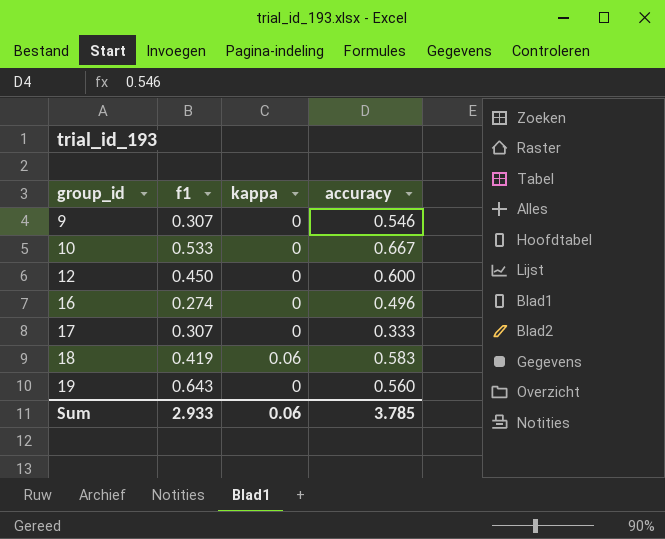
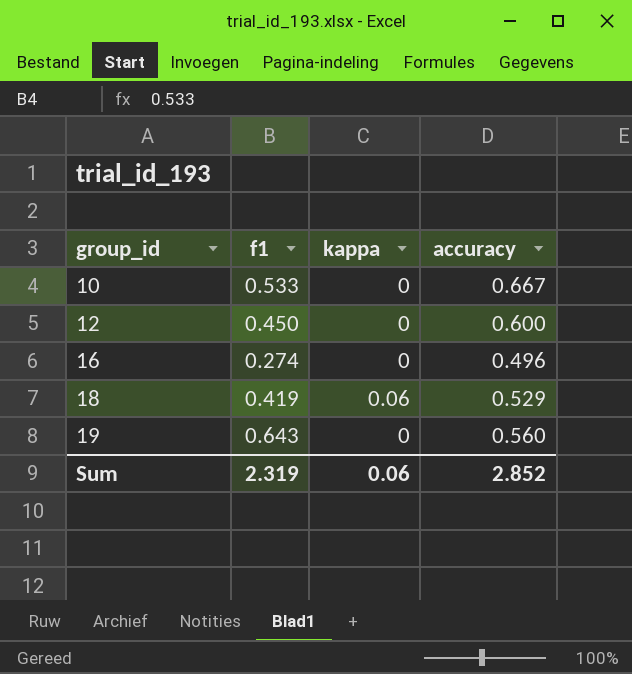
row 9: 0.307 | 0 | 0.546 -> none
row 17: 0.307 | 0 | 0.333 -> none
18 | accuracy: 0.583 -> 0.529
Sum | f1: 2.933 -> 2.319
Sum | accuracy: 3.785 -> 2.852

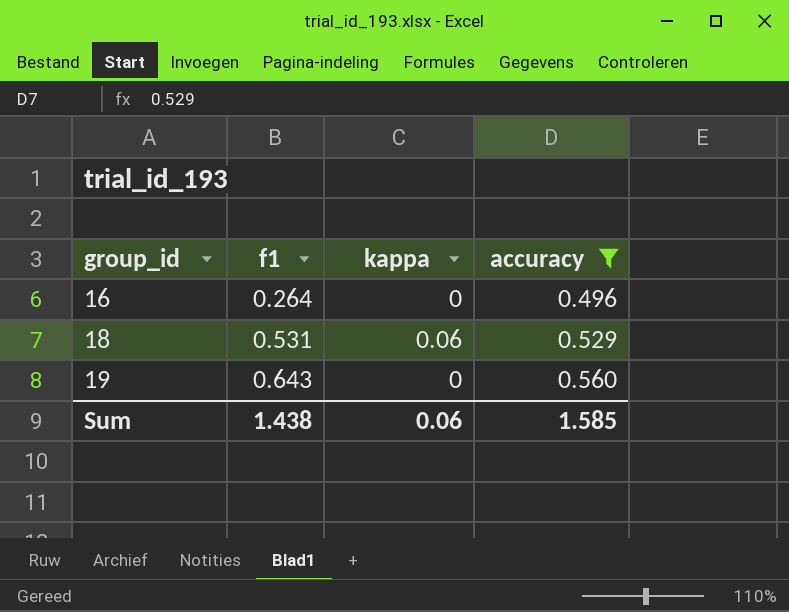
filter: none -> accuracy <= 0.560
16 | f1: 0.274 -> 0.264
18 | f1: 0.419 -> 0.531
Sum | f1: 2.319 -> 1.438
Sum | accuracy: 2.852 -> 1.585

